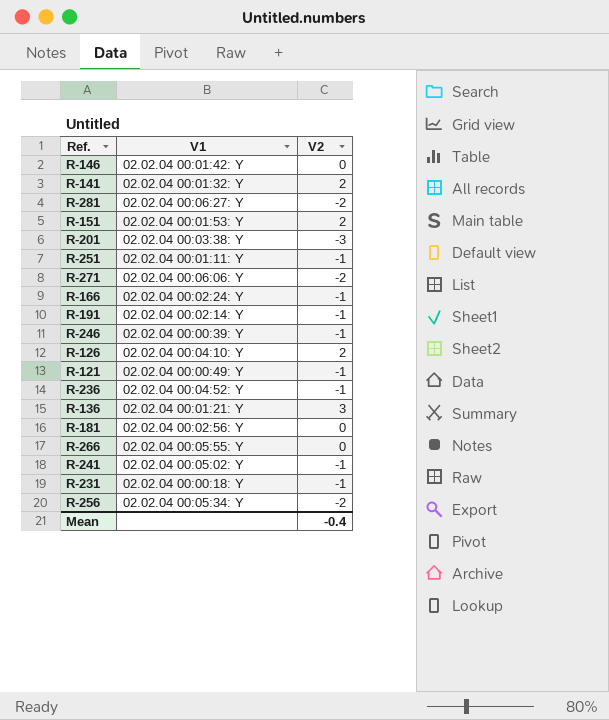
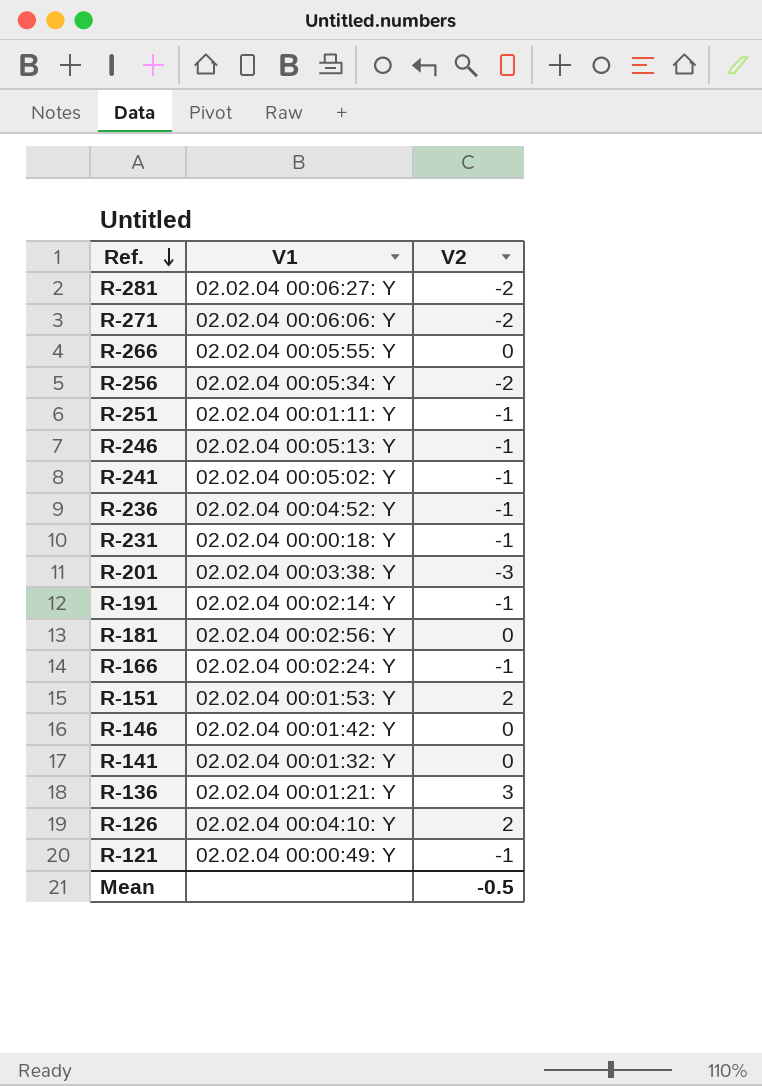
row order: none -> Ref. descending
R-246 | V1: 02.02.04 00:00:39: Y -> 02.02.04 00:05:13: Y
R-141 | V2: 2 -> 0
Mean | V2: -0.4 -> -0.5

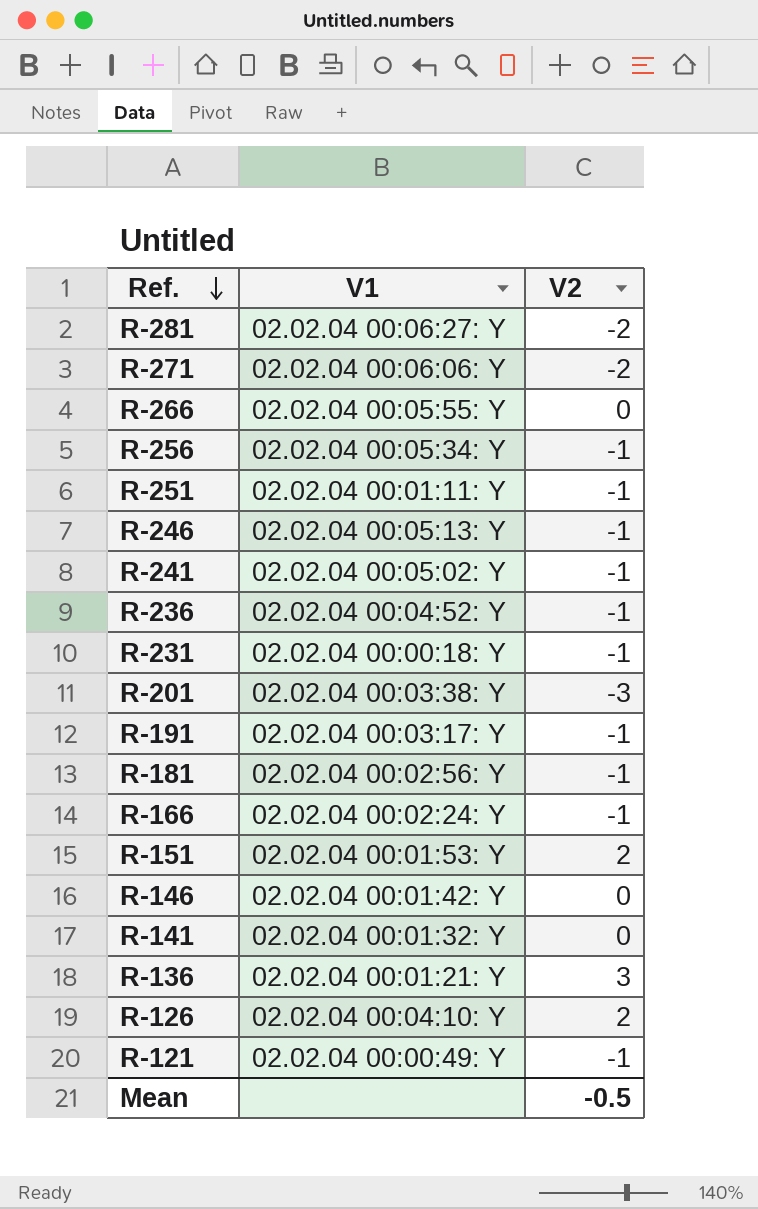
R-256 | V2: -2 -> -1
R-191 | V1: 02.02.04 00:02:14: Y -> 02.02.04 00:03:17: Y
R-181 | V2: 0 -> -1

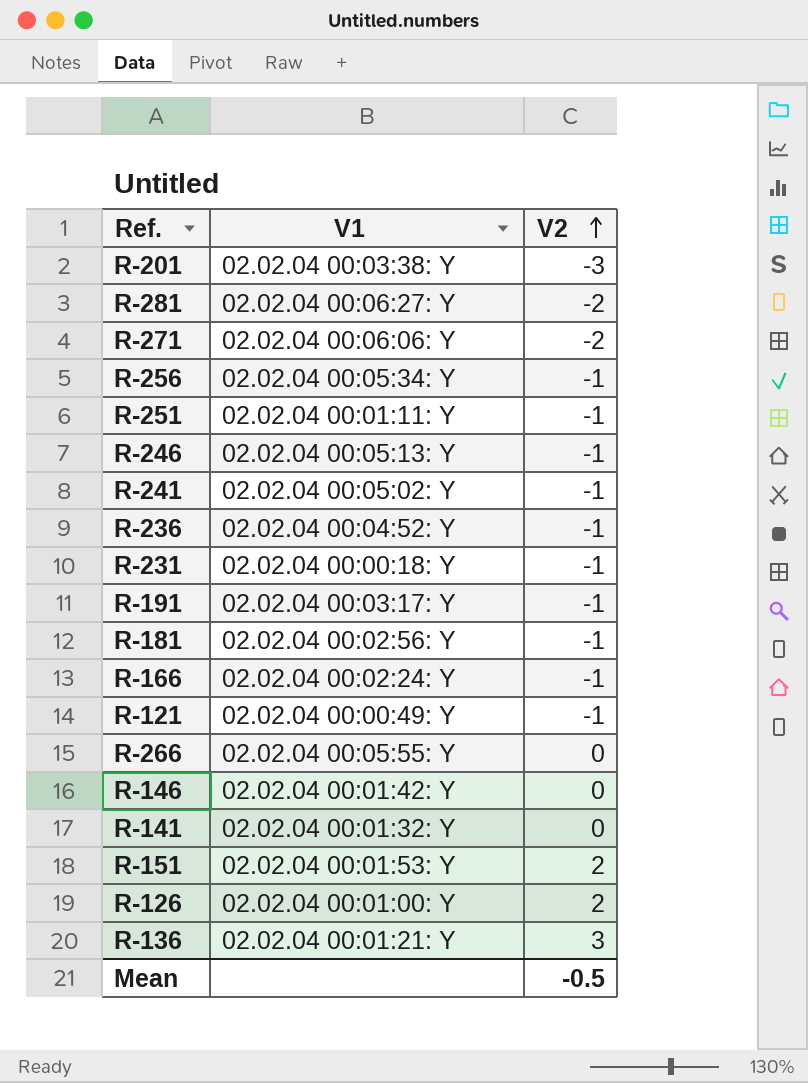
row order: Ref. descending -> V2 ascending
R-126 | V1: 02.02.04 00:04:10: Y -> 02.02.04 00:01:00: Y

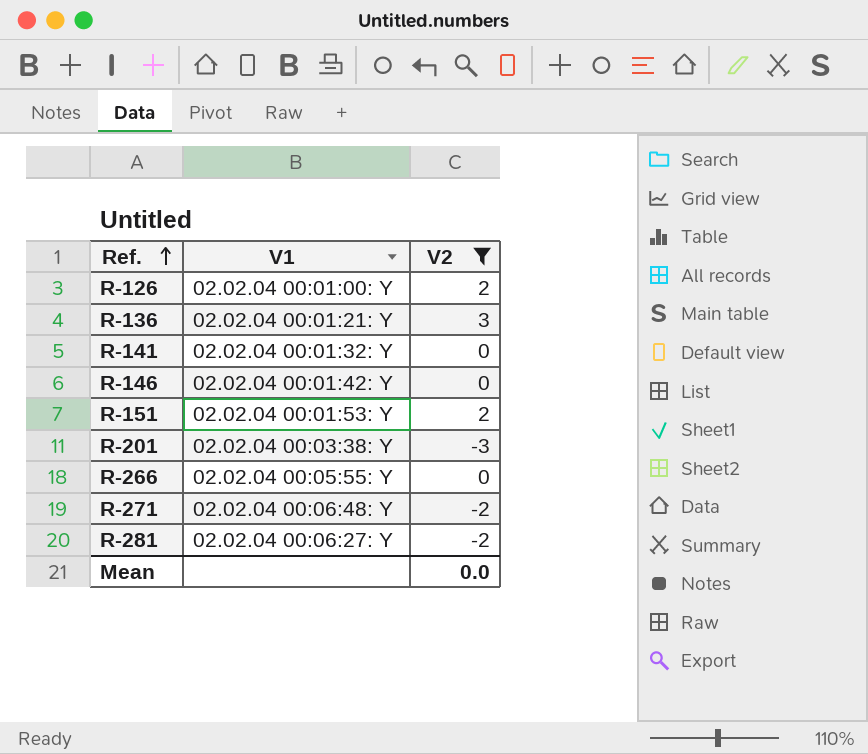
filter: none -> V2 != -1
row order: V2 ascending -> Ref. ascending
R-271 | V1: 02.02.04 00:06:06: Y -> 02.02.04 00:06:48: Y
Mean | V2: -0.5 -> 0.0

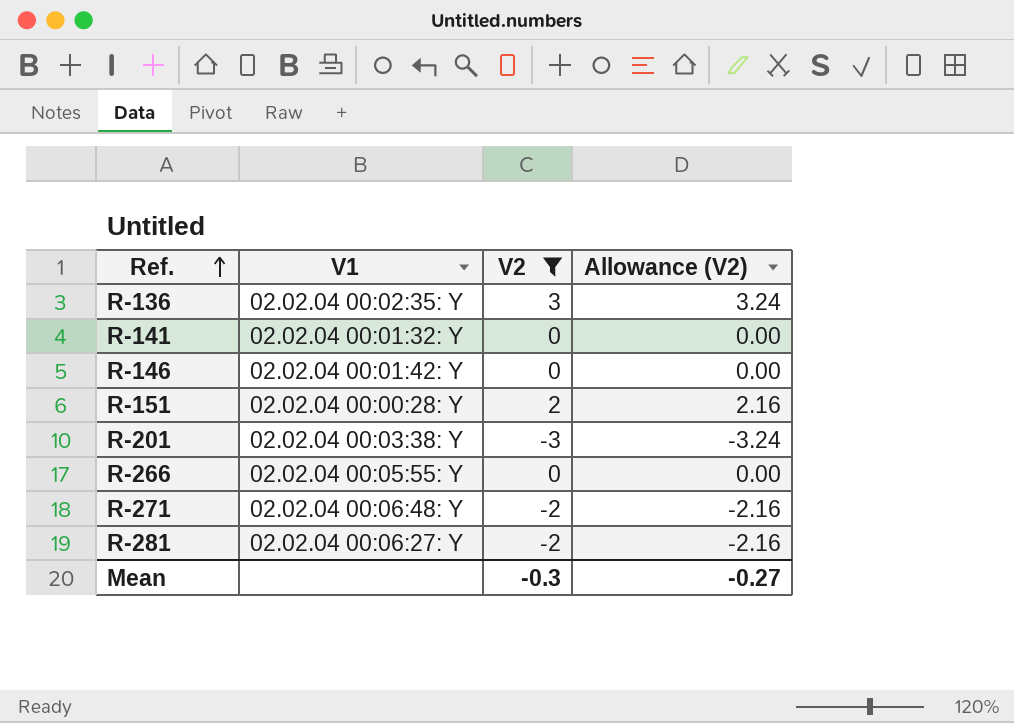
column Allowance (V2) | formula: none -> [V2] * 1.08
row R-126: 02.02.04 00:01:00: Y | 2 -> none
R-136 | V1: 02.02.04 00:01:21: Y -> 02.02.04 00:02:35: Y
R-151 | V1: 02.02.04 00:01:53: Y -> 02.02.04 00:00:28: Y
Mean | V2: 0.0 -> -0.3

